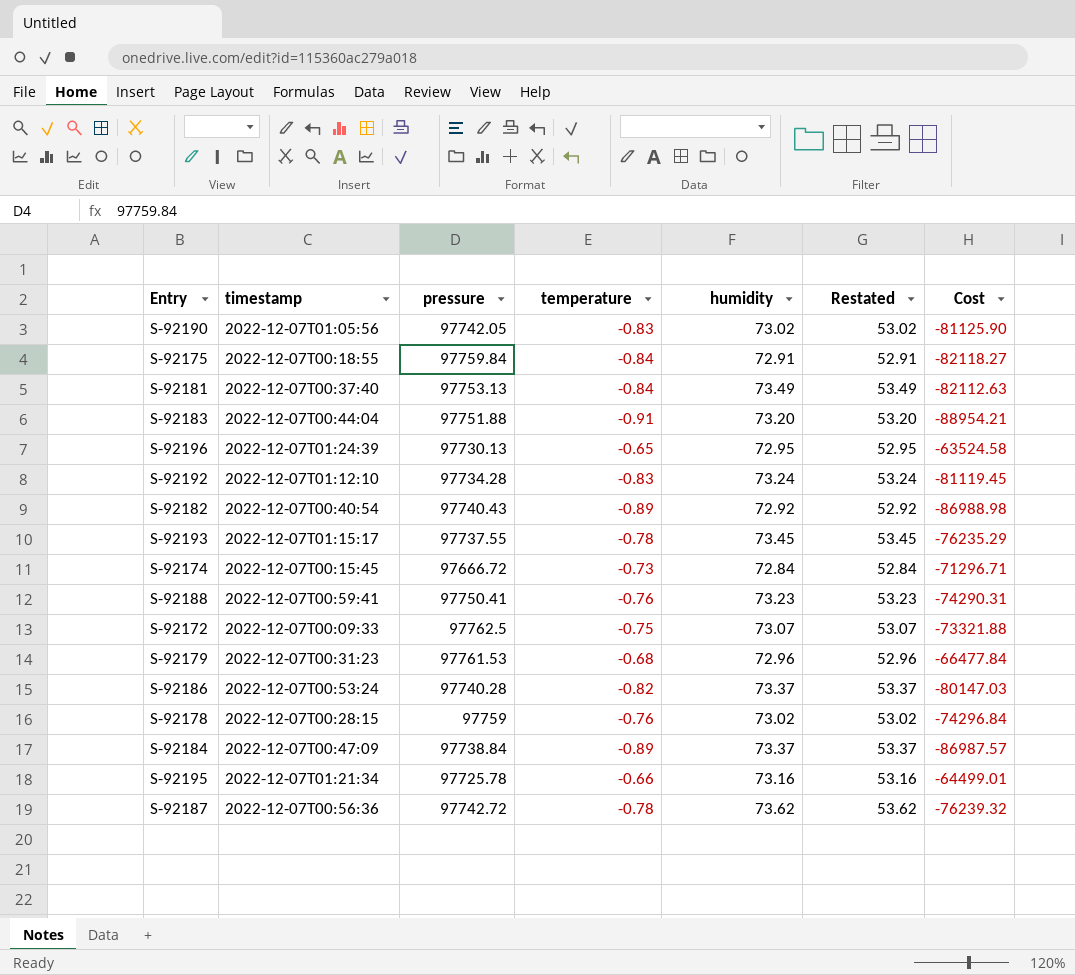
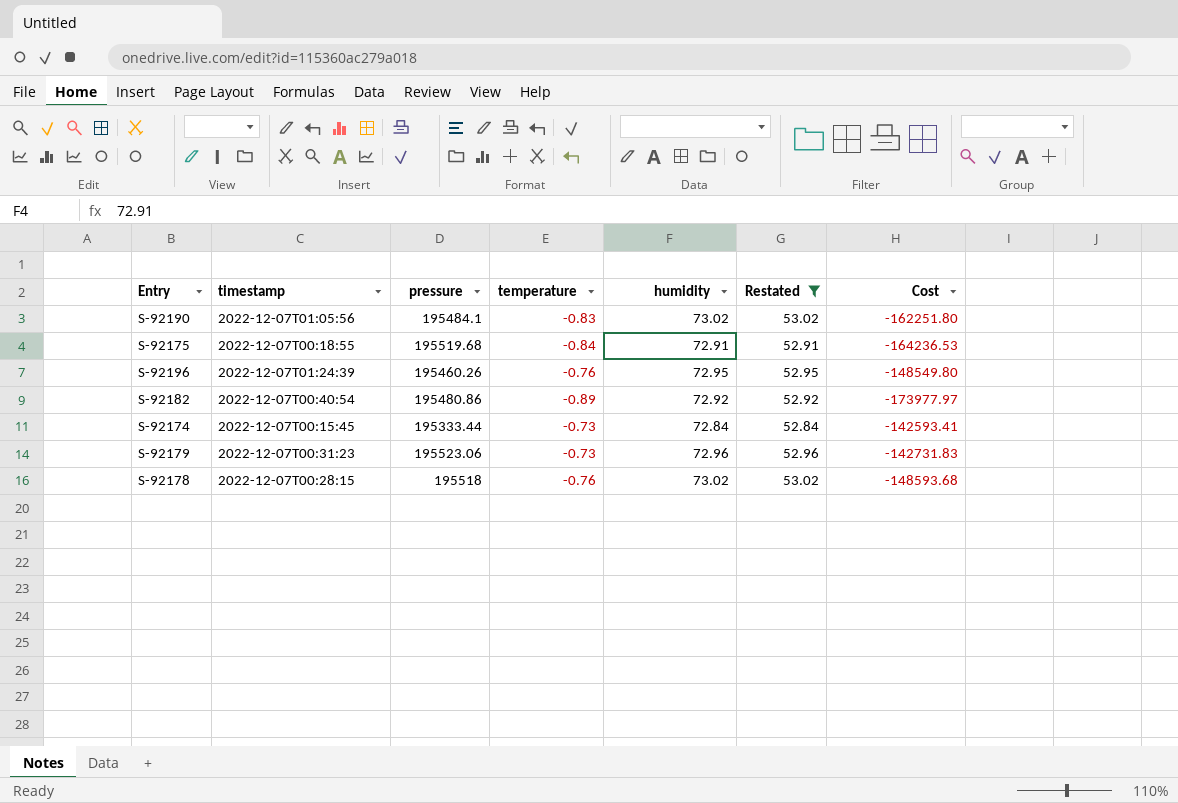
filter: none -> Restated <= 53.02
S-92190 | pressure: 97742.05 -> 195484.1
S-92190 | Cost: -81125.90 -> -162251.80
S-92175 | pressure: 97759.84 -> 195519.68
S-92175 | Cost: -82118.27 -> -164236.53
S-92196 | pressure: 97730.13 -> 195460.26
S-92196 | temperature: -0.65 -> -0.76
S-92196 | Cost: -63524.58 -> -148549.80
S-92182 | pressure: 97740.43 -> 195480.86
S-92182 | Cost: -86988.98 -> -173977.97
S-92174 | pressure: 97666.72 -> 195333.44
S-92174 | Cost: -71296.71 -> -142593.41
S-92179 | pressure: 97761.53 -> 195523.06
S-92179 | temperature: -0.68 -> -0.73
S-92179 | Cost: -66477.84 -> -142731.83
S-92178 | pressure: 97759 -> 195518
S-92178 | Cost: -74296.84 -> -148593.68

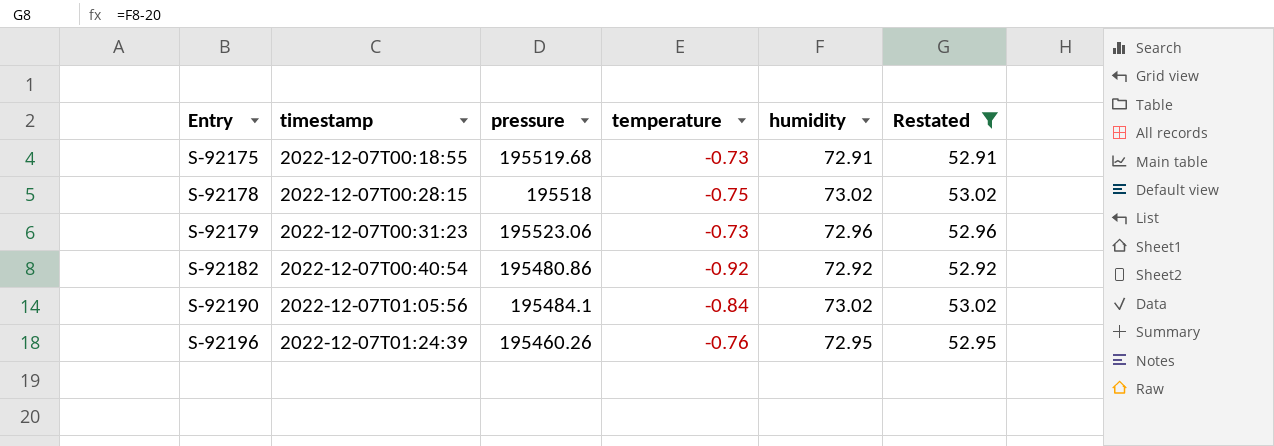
row order: none -> Entry ascending
column Cost | formula: [pressure] * [temperature] -> none
row S-92174: 2022-12-07T00:15:45 | 195333.44 | -0.73 | 72.84 | 52.84 | -142593.41 -> none
S-92175 | temperature: -0.84 -> -0.73
S-92178 | temperature: -0.76 -> -0.75
S-92182 | temperature: -0.89 -> -0.92
S-92190 | temperature: -0.83 -> -0.84

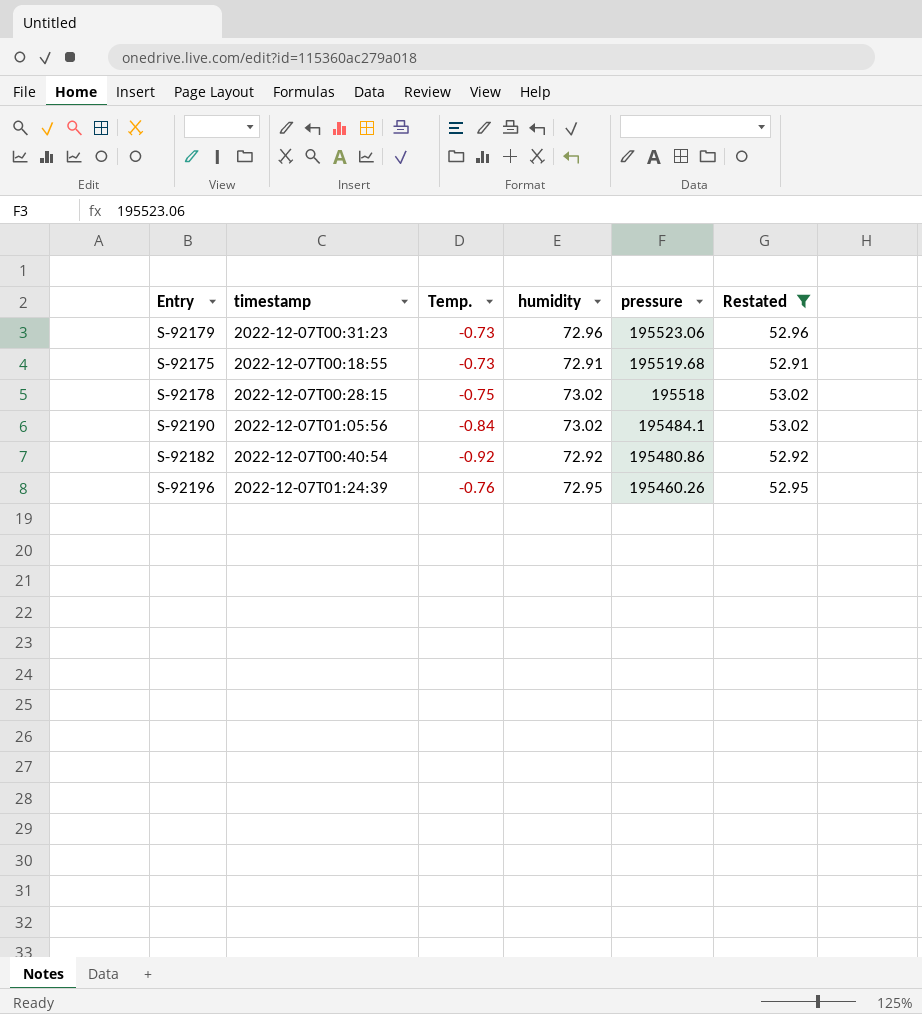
row order: Entry ascending -> pressure descending
column name: temperature -> Temp.
column pressure | position: 3 -> 5

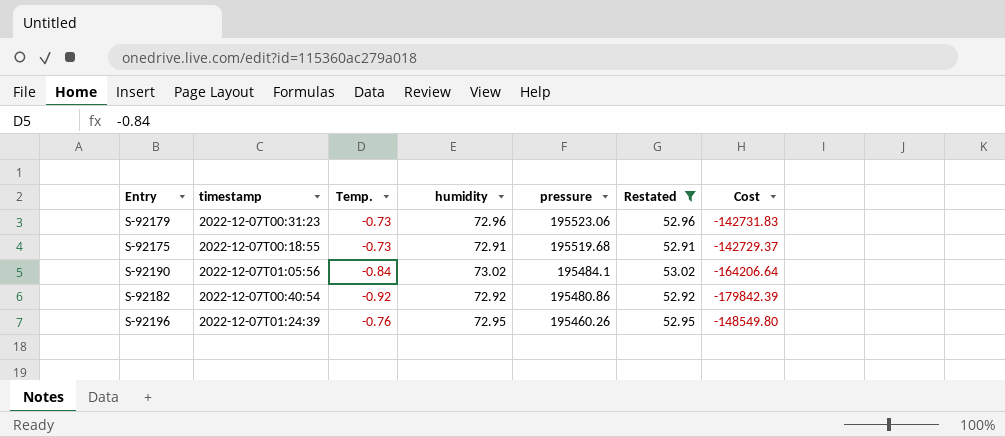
column Cost | formula: none -> [Temp.] * [pressure]
row S-92178: 2022-12-07T00:28:15 | -0.75 | 73.02 | 195518 | 53.02 -> none

